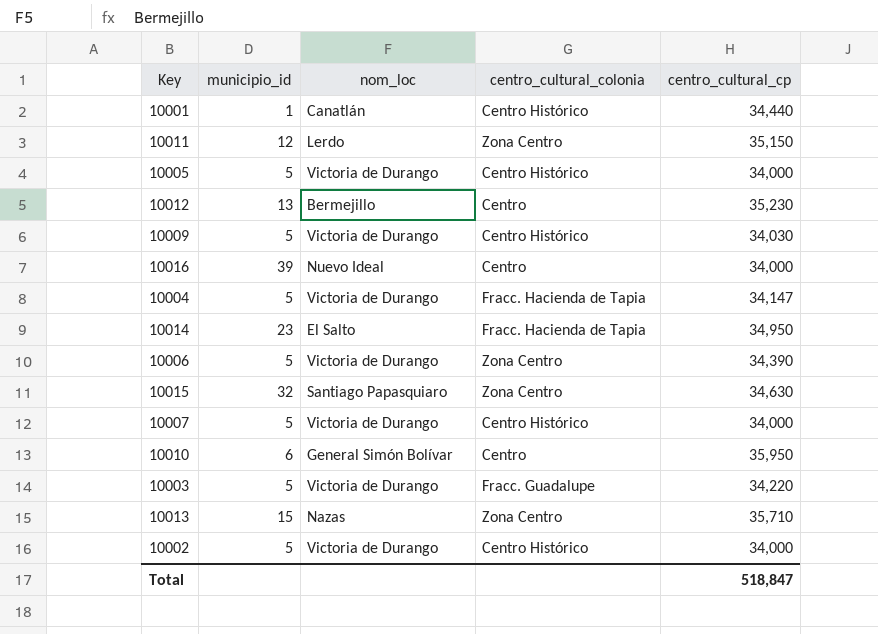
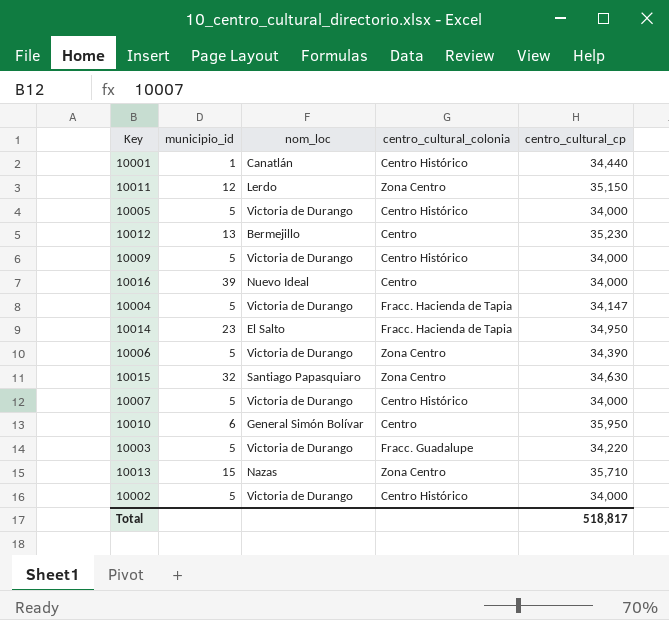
10009 | centro_cultural_cp: 34,030 -> 34,000
Total | centro_cultural_cp: 518,847 -> 518,817

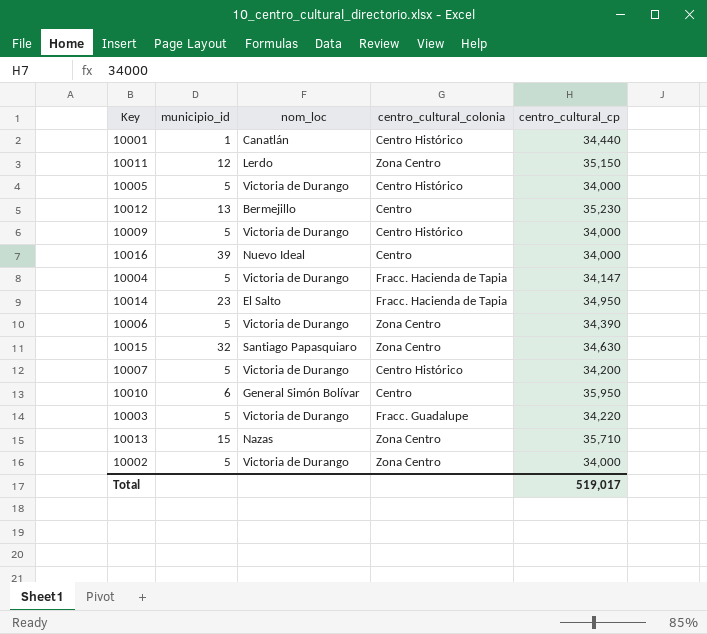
10007 | centro_cultural_cp: 34,000 -> 34,200
10002 | centro_cultural_colonia: Centro Histórico -> Zona Centro
Total | centro_cultural_cp: 518,817 -> 519,017

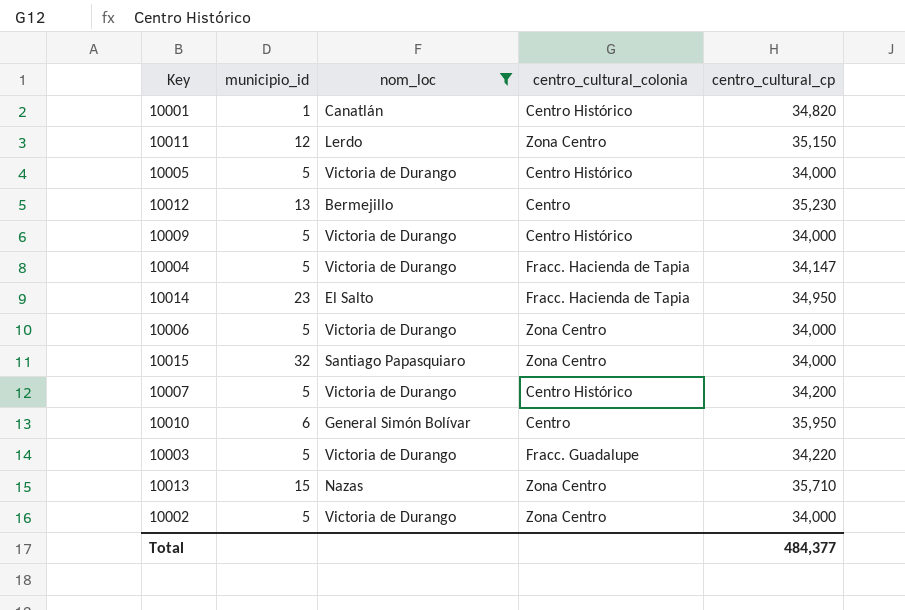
filter: none -> nom_loc != Nuevo Ideal
10001 | centro_cultural_cp: 34,440 -> 34,820
10006 | centro_cultural_cp: 34,390 -> 34,000
10015 | centro_cultural_cp: 34,630 -> 34,000
Total | centro_cultural_cp: 519,017 -> 484,377

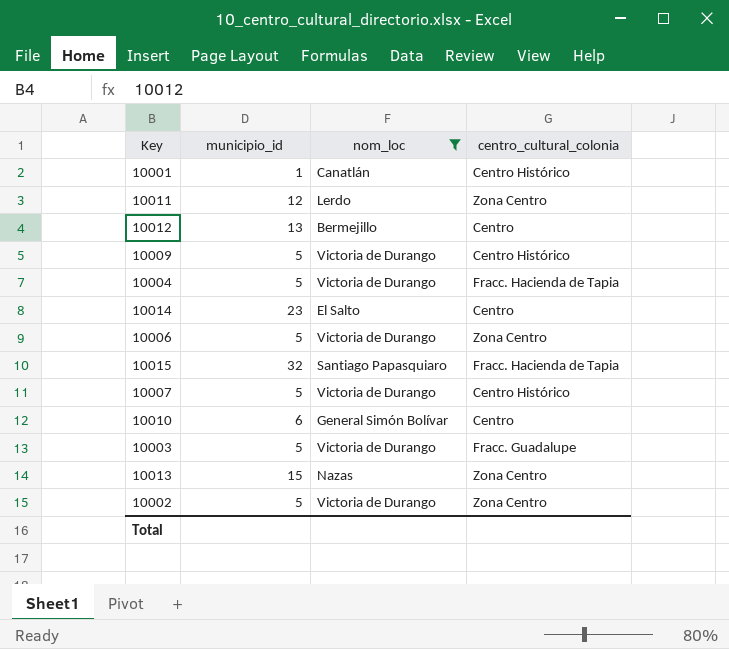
column centro_cultural_cp | position: 5 -> none
row 10005: 5 | Victoria de Durango | Centro Histórico | 34,000 -> none
10014 | centro_cultural_colonia: Fracc. Hacienda de Tapia -> Centro
10015 | centro_cultural_colonia: Zona Centro -> Fracc. Hacienda de Tapia

